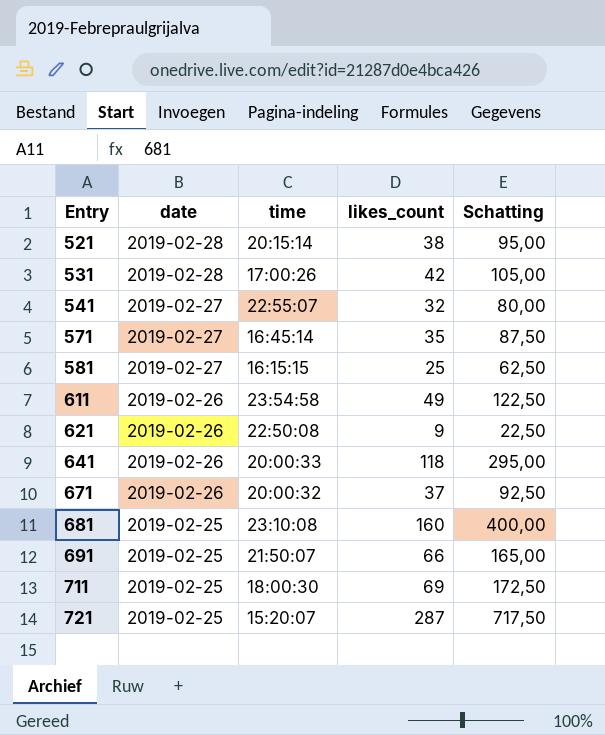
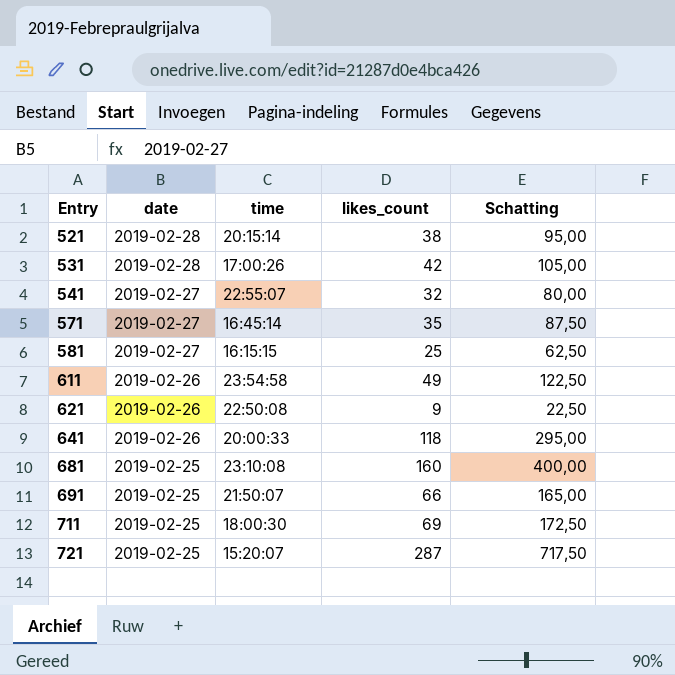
row 671: 2019-02-26 | 20:00:32 | 37 | 92,50 -> none

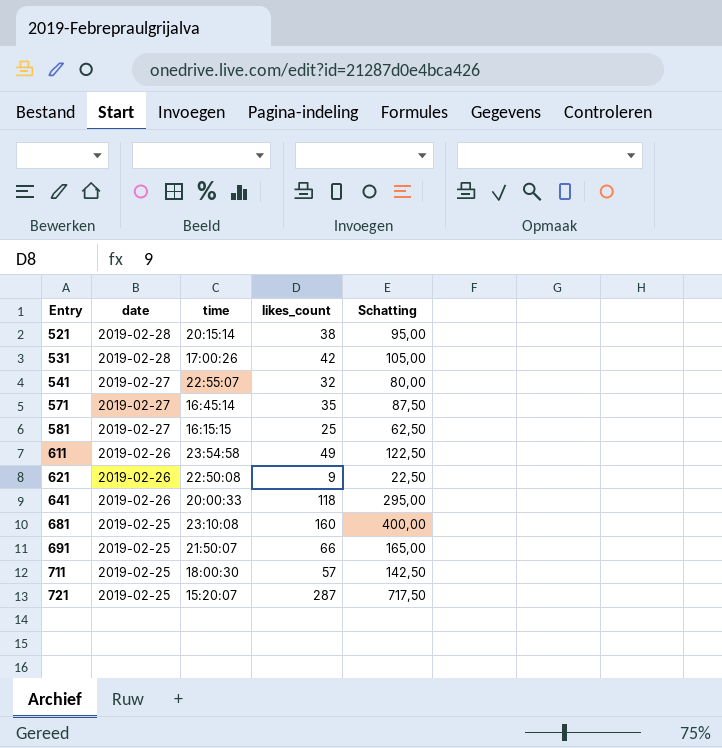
711 | likes_count: 69 -> 57
711 | Schatting: 172,50 -> 142,50

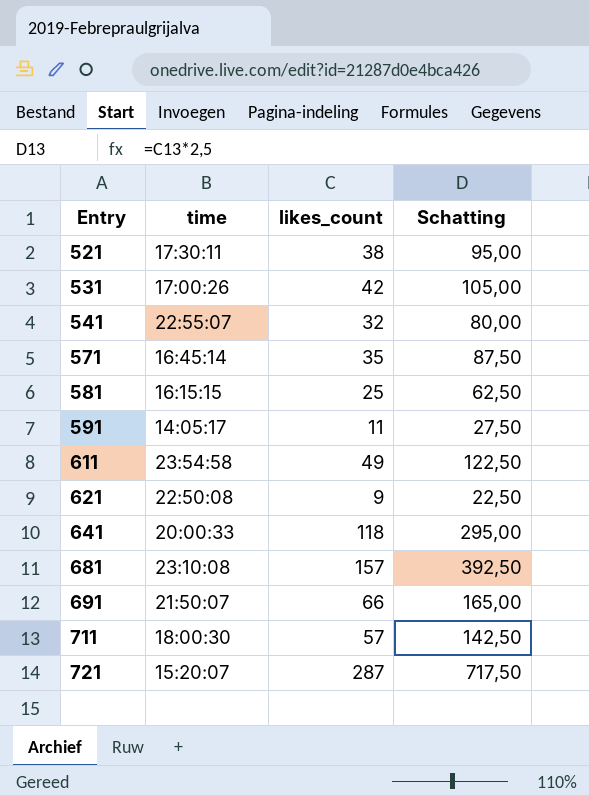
column date | position: 2 -> none
521 | time: 20:15:14 -> 17:30:11
row 591: none -> 14:05:17 | 11 | 27,50
681 | likes_count: 160 -> 157
681 | Schatting: 400,00 -> 392,50

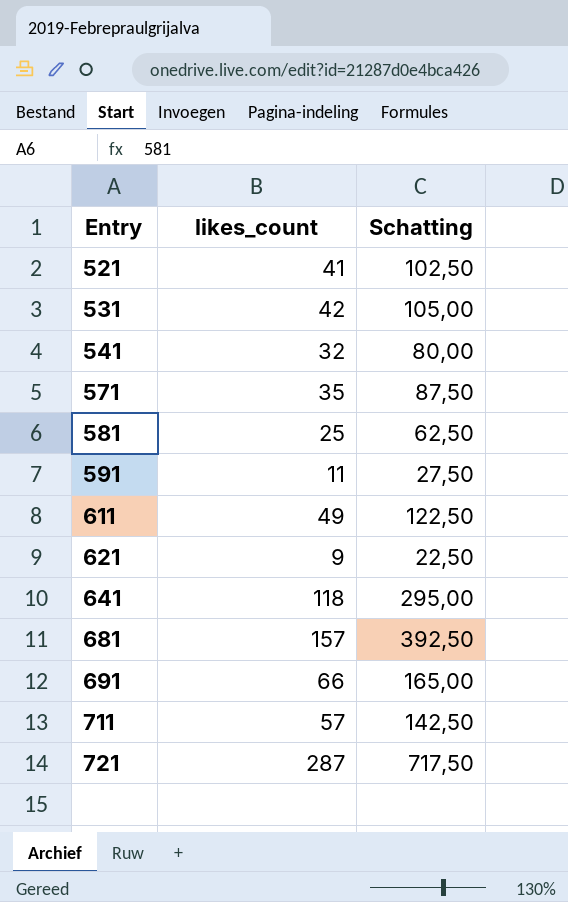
column time | position: 2 -> none
521 | likes_count: 38 -> 41
521 | Schatting: 95,00 -> 102,50

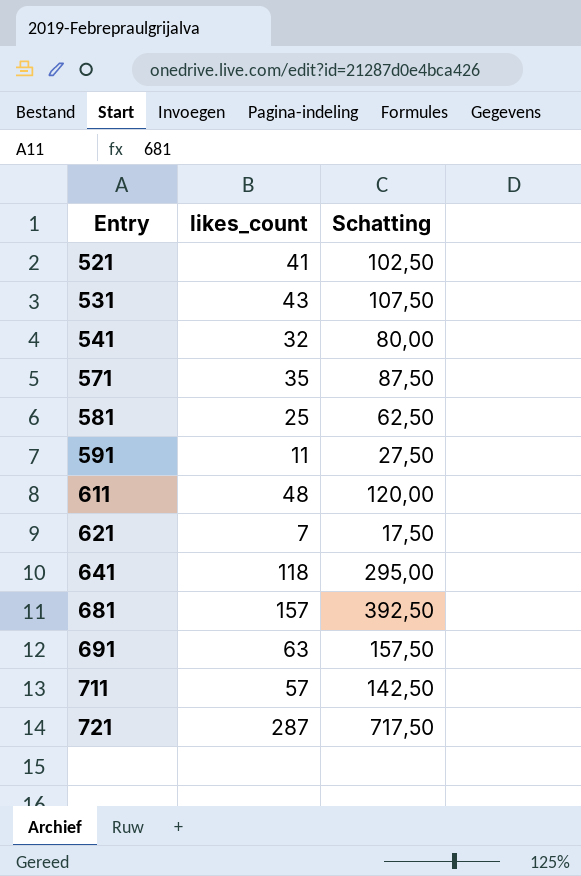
531 | likes_count: 42 -> 43
531 | Schatting: 105,00 -> 107,50
611 | likes_count: 49 -> 48
611 | Schatting: 122,50 -> 120,00
621 | likes_count: 9 -> 7
621 | Schatting: 22,50 -> 17,50
691 | likes_count: 66 -> 63
691 | Schatting: 165,00 -> 157,50

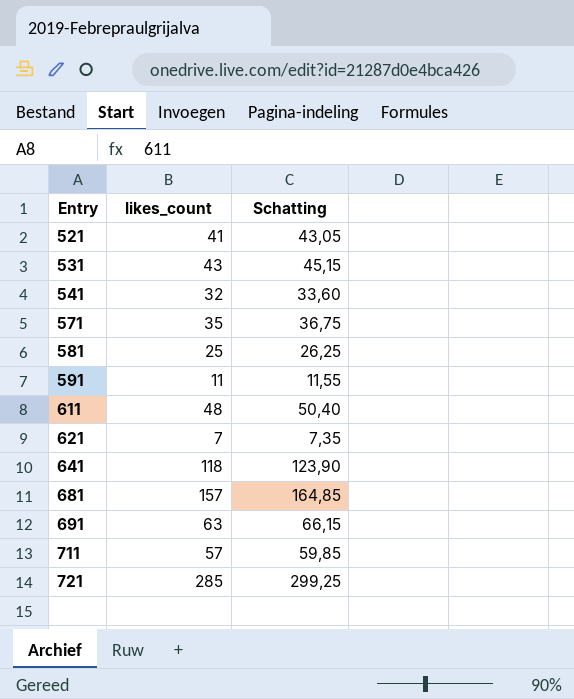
column Schatting | formula: [likes_count] * 2,5 -> [likes_count] * 1,05
721 | likes_count: 287 -> 285

